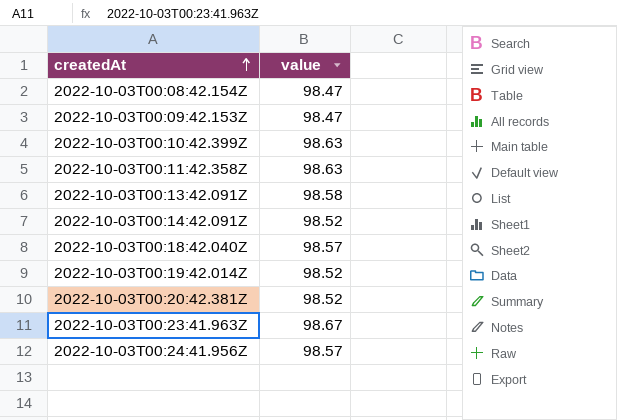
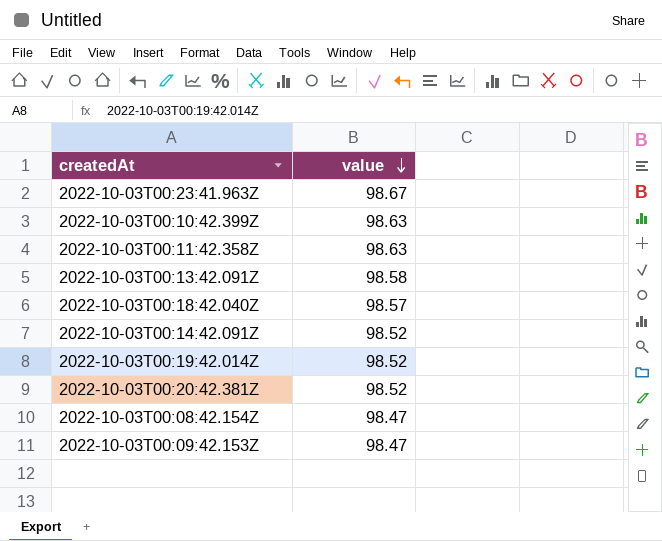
row order: createdAt ascending -> value descending
row 2022-10-03T00:24:41.956Z: 98.57 -> none

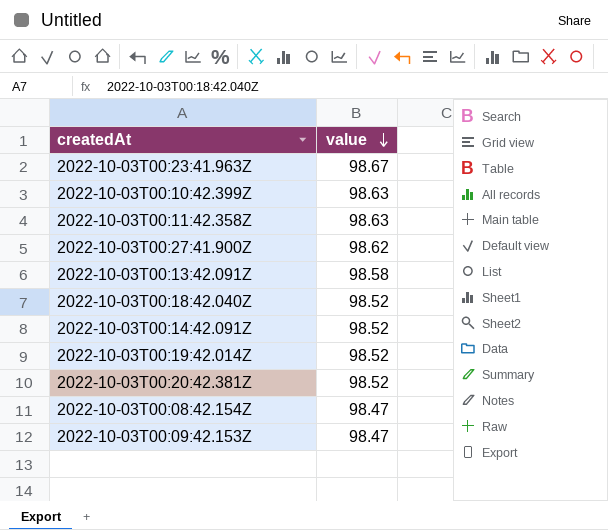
row 2022-10-03T00:27:41.900Z: none -> 98.62
2022-10-03T00:18:42.040Z | value: 98.57 -> 98.52

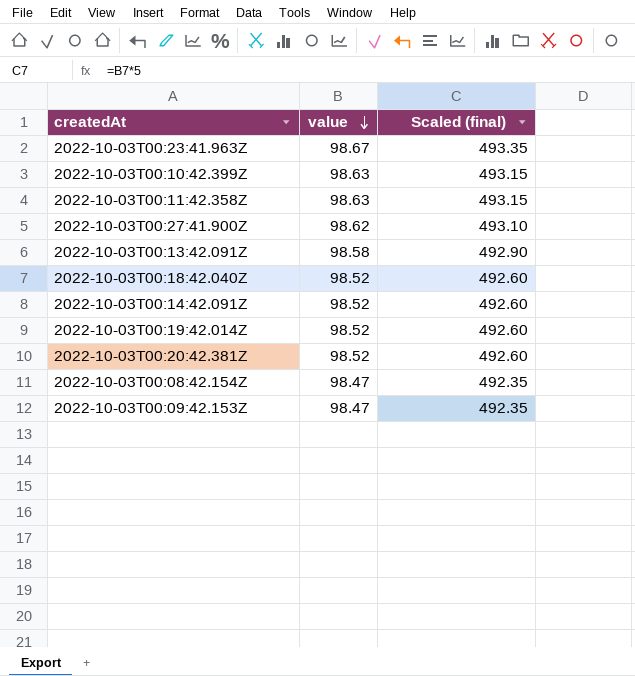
column Scaled (final) | formula: none -> [value] * 5

